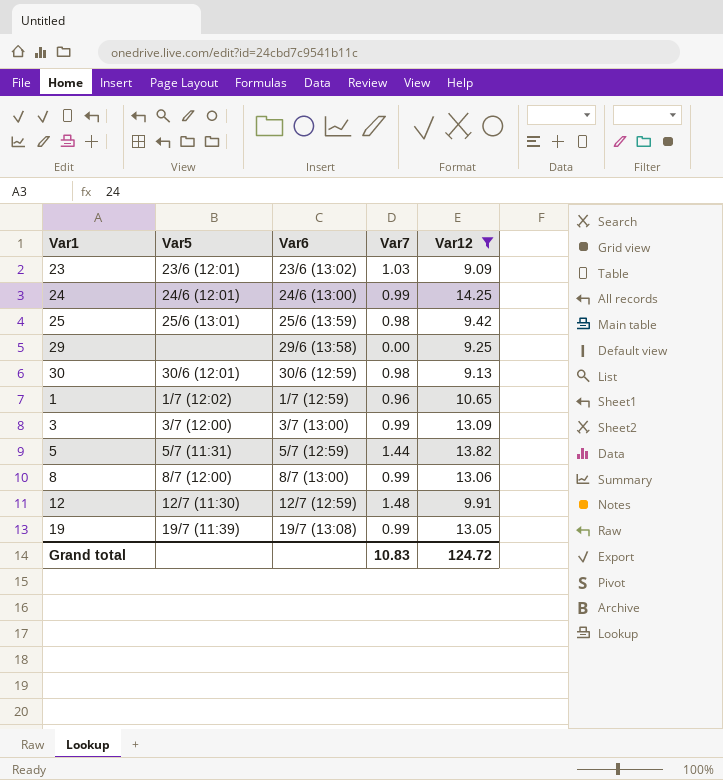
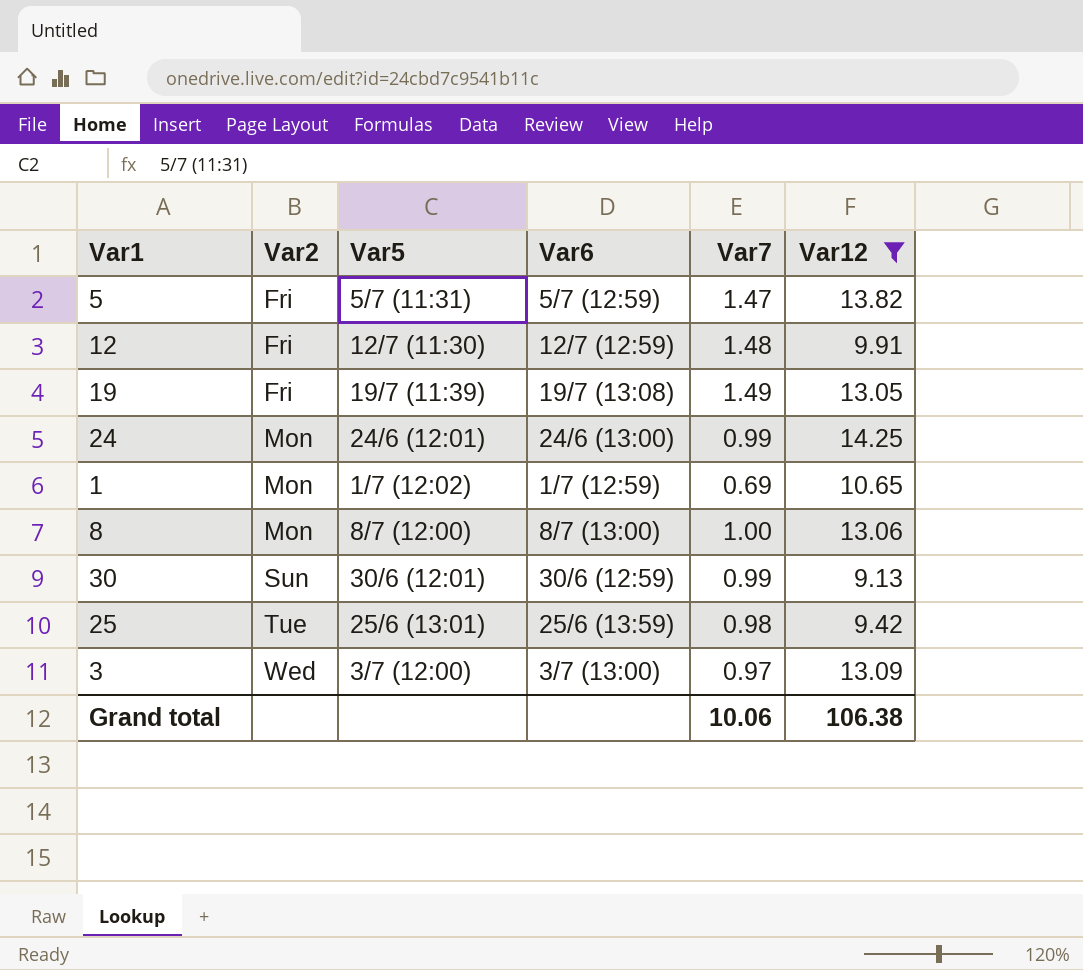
row order: none -> Var2 ascending
column Var2 | position: none -> 2
row 23: 23/6 (12:01) | 23/6 (13:02) | 1.03 | 9.09 -> none
row 29: none | 29/6 (13:58) | 0.00 | 9.25 -> none
5 | Var7: 1.44 -> 1.47
19 | Var7: 0.99 -> 1.49
1 | Var7: 0.96 -> 0.69
8 | Var7: 0.99 -> 1.00
30 | Var7: 0.98 -> 0.99
3 | Var7: 0.99 -> 0.97
Grand total | Var7: 10.83 -> 10.06
Grand total | Var12: 124.72 -> 106.38

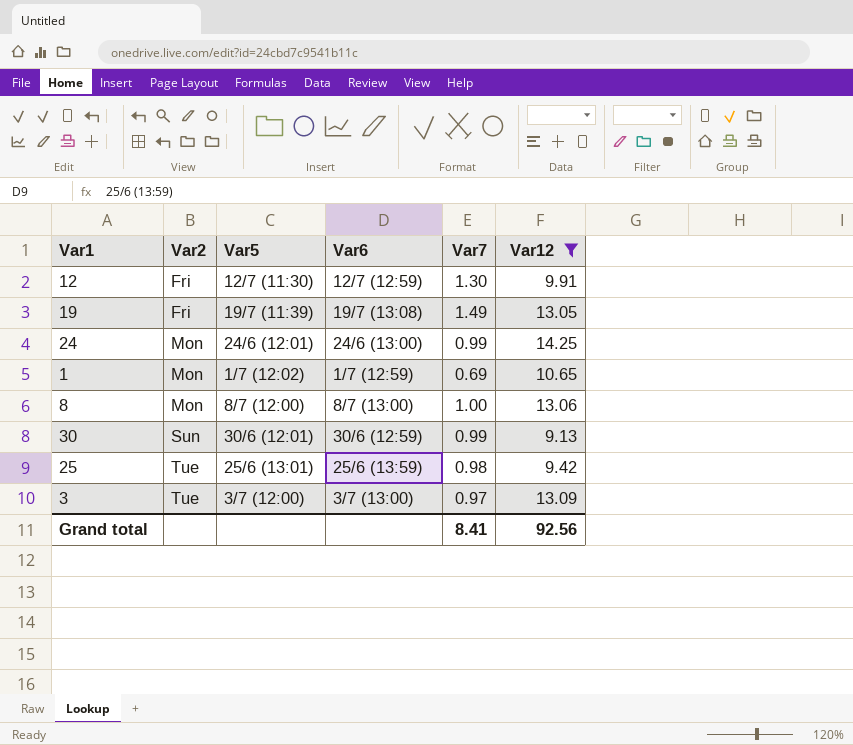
row 5: Fri | 5/7 (11:31) | 5/7 (12:59) | 1.47 | 13.82 -> none
12 | Var7: 1.48 -> 1.30
3 | Var2: Wed -> Tue
Grand total | Var7: 10.06 -> 8.41
Grand total | Var12: 106.38 -> 92.56

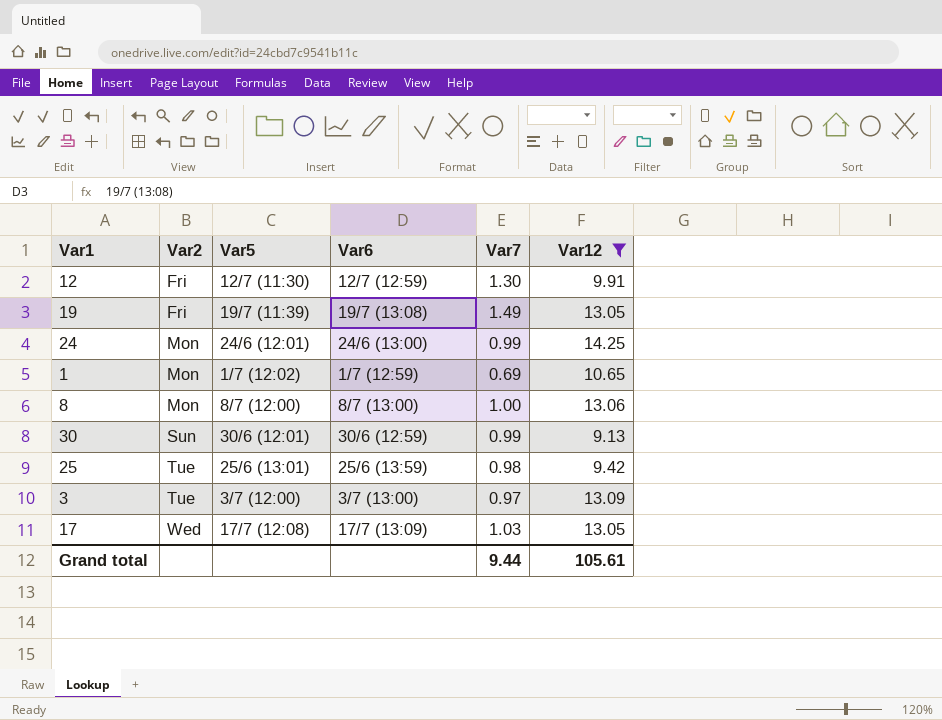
row 17: none -> Wed | 17/7 (12:08) | 17/7 (13:09) | 1.03 | 13.05
Grand total | Var7: 8.41 -> 9.44
Grand total | Var12: 92.56 -> 105.61

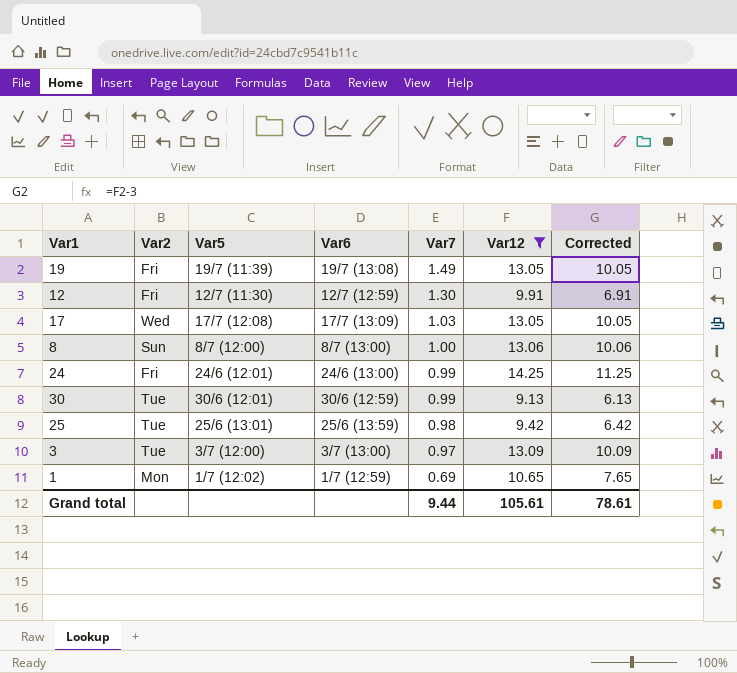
row order: Var2 ascending -> Var7 descending
column Corrected | formula: none -> [Var12] - 3
8 | Var2: Mon -> Sun
24 | Var2: Mon -> Fri
30 | Var2: Sun -> Tue

